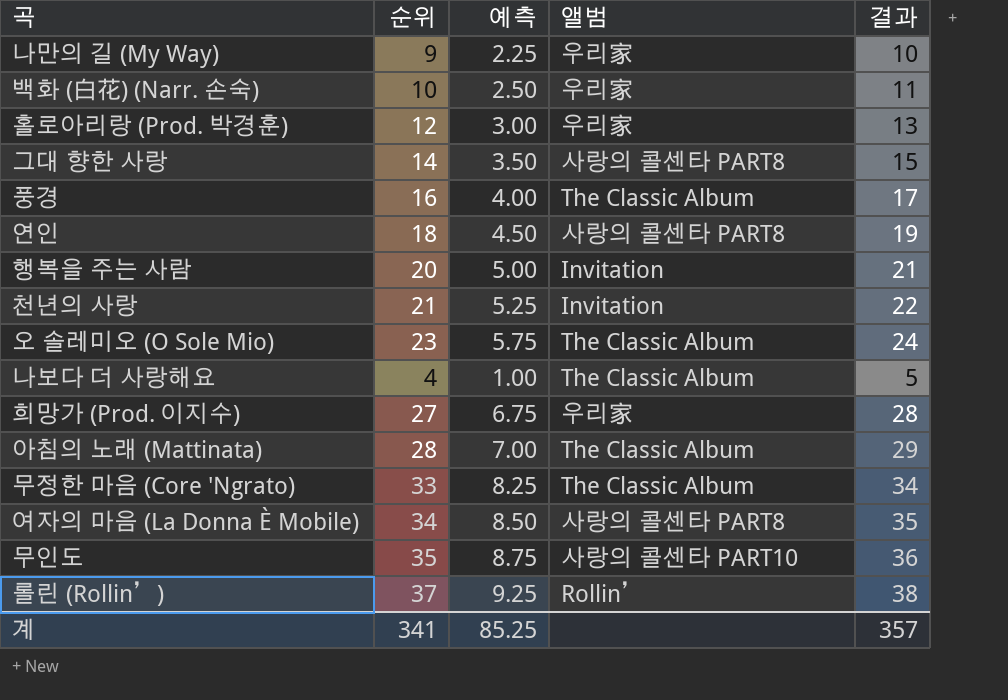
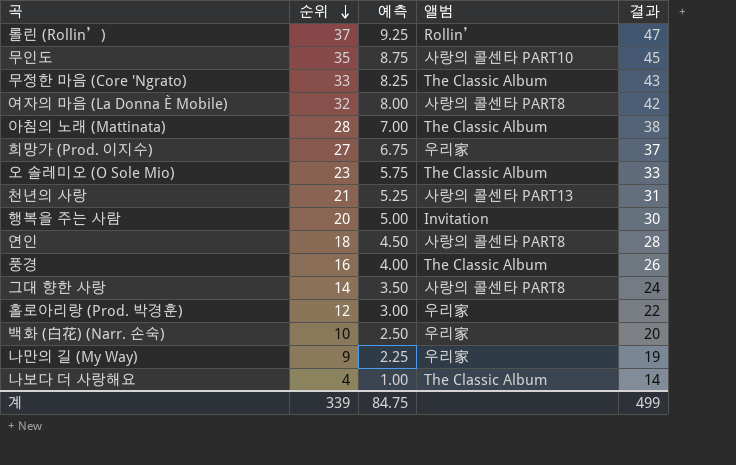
row order: none -> 순위 descending
column 결과 | formula: [순위] + 1 -> [순위] + 10
여자의 마음 (La Donna È Mobile) | 순위: 34 -> 32
여자의 마음 (La Donna È Mobile) | 예측: 8.50 -> 8.00
천년의 사랑 | 앨범: Invitation -> 사랑의 콜센타 PART13
계 | 순위: 341 -> 339
계 | 예측: 85.25 -> 84.75
계 | 결과: 357 -> 499

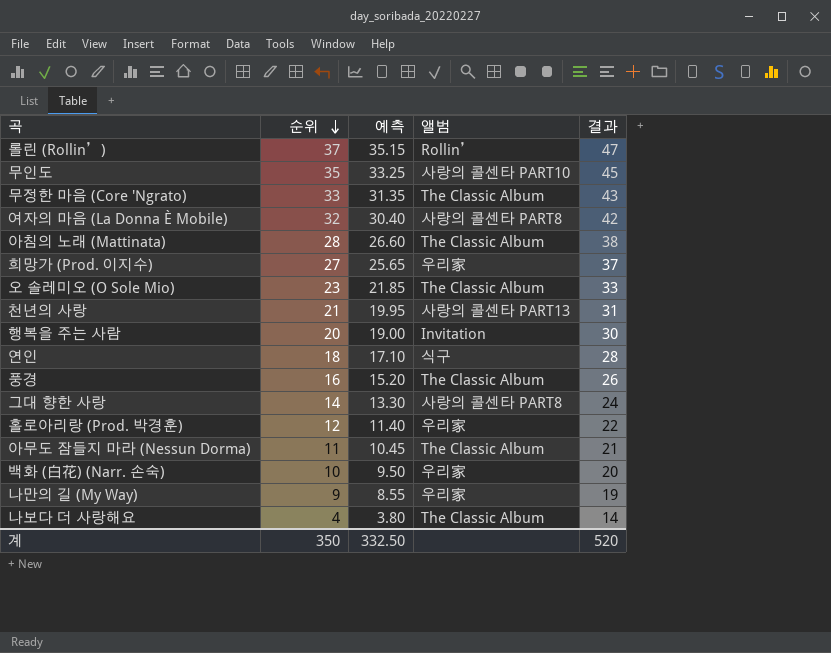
column 예측 | formula: [순위] * 0.25 -> [순위] * 0.95
연인 | 앨범: 사랑의 콜센타 PART8 -> 식구
row 아무도 잠들지 마라 (Nessun Dorma): none -> 11 | 10.45 | The Classic Album | 21
계 | 순위: 339 -> 350
계 | 예측: 84.75 -> 332.50
계 | 결과: 499 -> 520

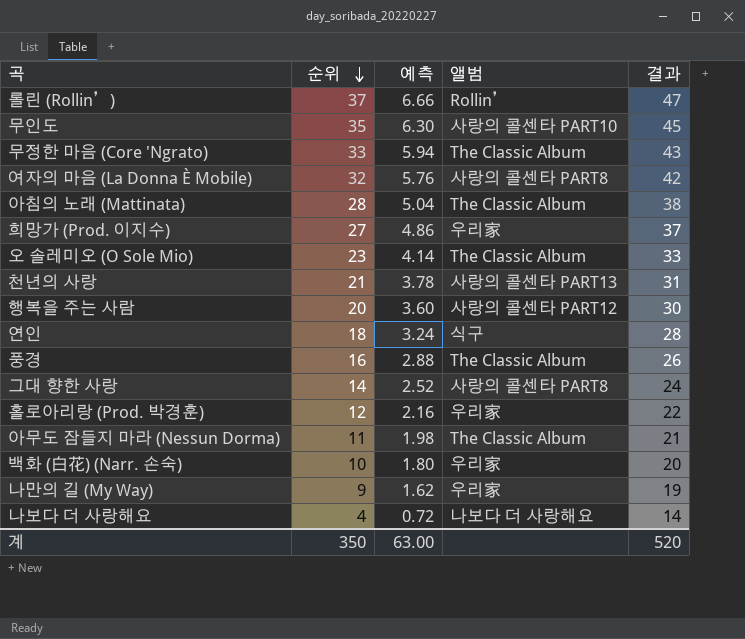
column 예측 | formula: [순위] * 0.95 -> [순위] * 0.18
행복을 주는 사람 | 앨범: Invitation -> 사랑의 콜센타 PART12
나보다 더 사랑해요 | 앨범: The Classic Album -> 나보다 더 사랑해요
계 | 예측: 332.50 -> 63.00

